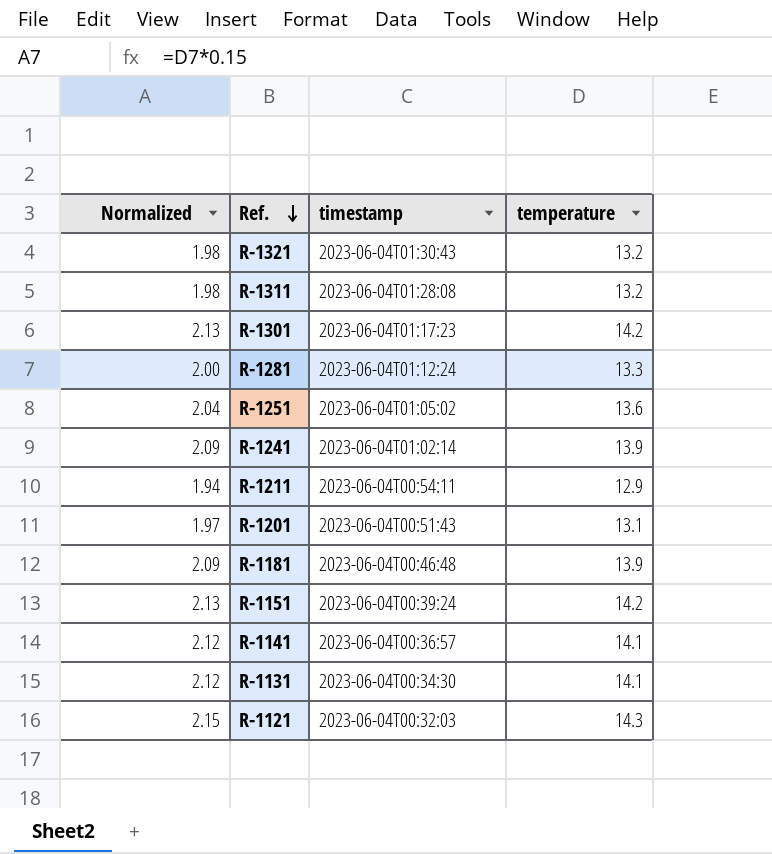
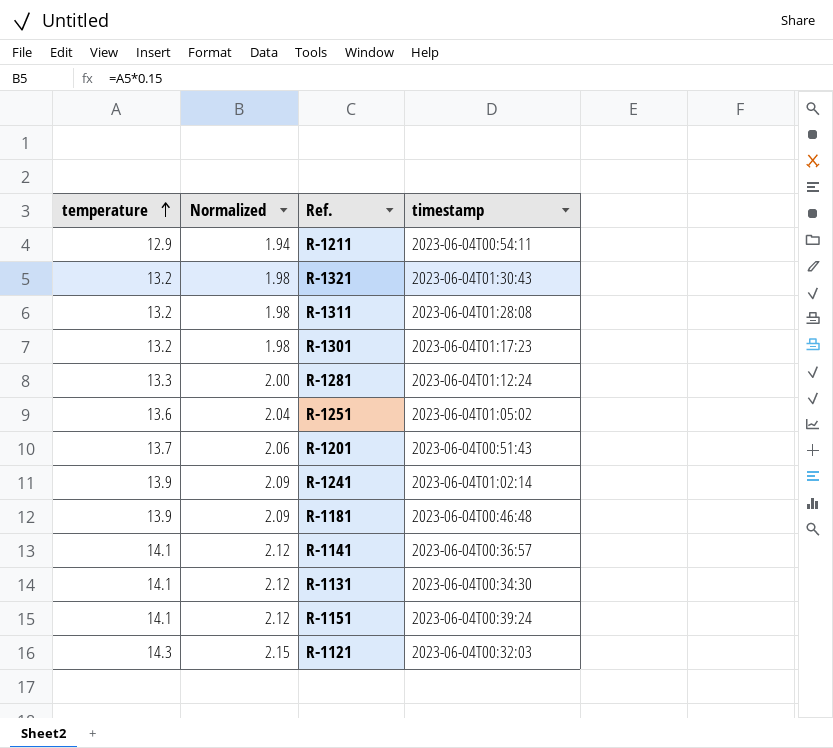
row order: Ref. descending -> temperature ascending
column temperature | position: 4 -> 1
R-1301 | temperature: 14.2 -> 13.2
R-1301 | Normalized: 2.13 -> 1.98
R-1201 | temperature: 13.1 -> 13.7
R-1201 | Normalized: 1.97 -> 2.06
R-1151 | temperature: 14.2 -> 14.1
R-1151 | Normalized: 2.13 -> 2.12

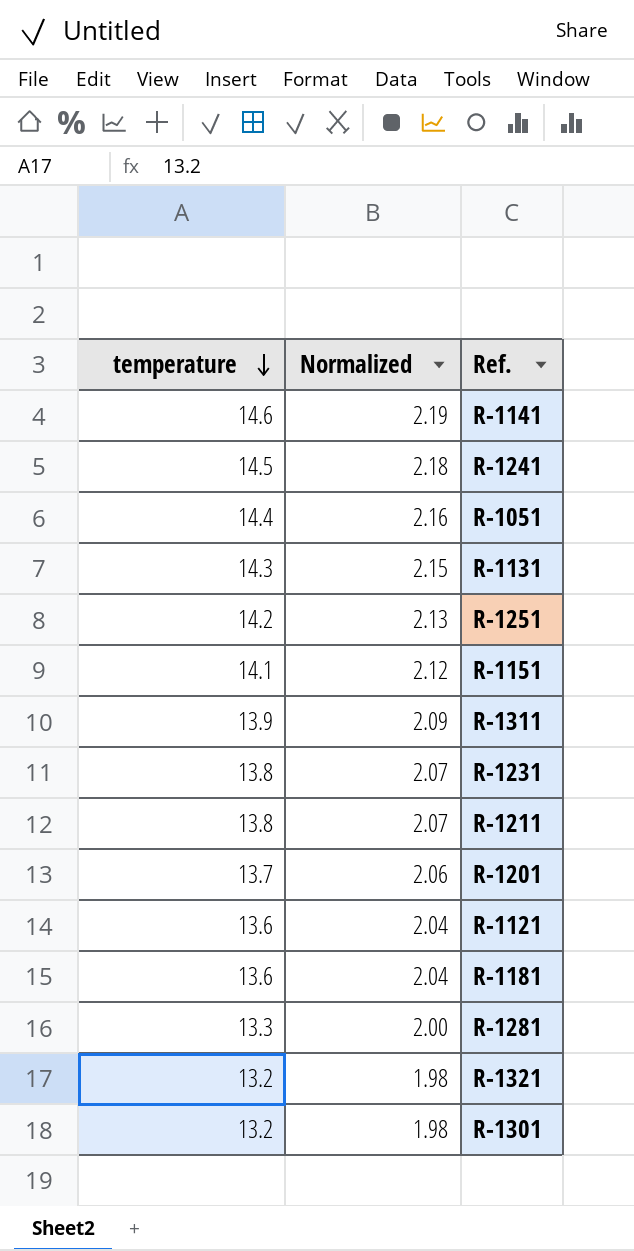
row order: temperature ascending -> temperature descending
column timestamp | position: 4 -> none
R-1141 | temperature: 14.1 -> 14.6
R-1141 | Normalized: 2.12 -> 2.19
R-1241 | temperature: 13.9 -> 14.5
R-1241 | Normalized: 2.09 -> 2.18
row R-1051: none -> 14.4 | 2.16
R-1131 | temperature: 14.1 -> 14.3
R-1131 | Normalized: 2.12 -> 2.15
R-1251 | temperature: 13.6 -> 14.2
R-1251 | Normalized: 2.04 -> 2.13
R-1311 | temperature: 13.2 -> 13.9
R-1311 | Normalized: 1.98 -> 2.09
row R-1231: none -> 13.8 | 2.07
R-1211 | temperature: 12.9 -> 13.8
R-1211 | Normalized: 1.94 -> 2.07
R-1121 | temperature: 14.3 -> 13.6
R-1121 | Normalized: 2.15 -> 2.04
R-1181 | temperature: 13.9 -> 13.6
R-1181 | Normalized: 2.09 -> 2.04

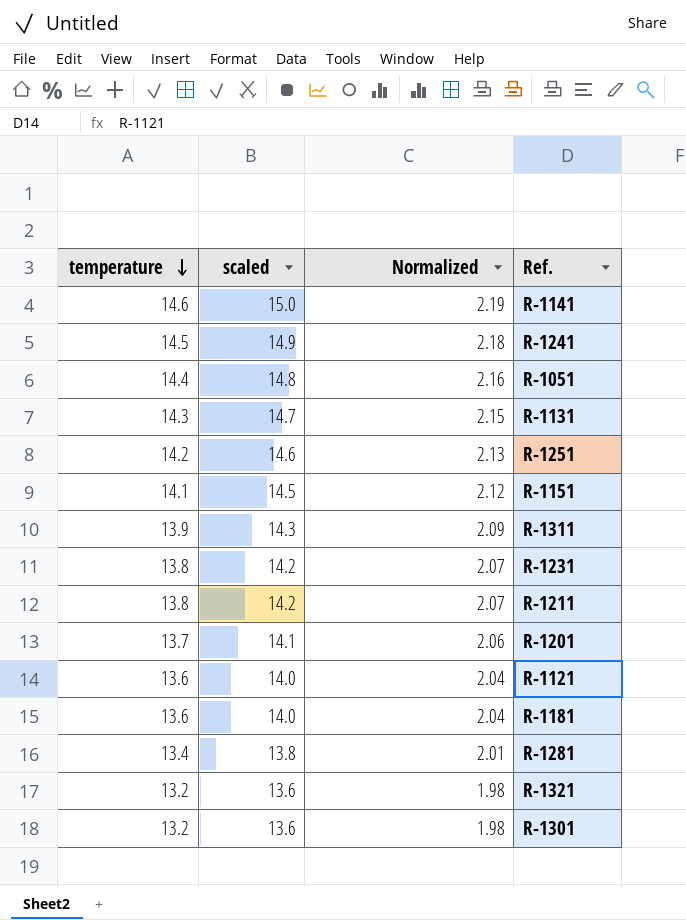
column scaled | formula: none -> [temperature] * 1.03
R-1281 | temperature: 13.3 -> 13.4
R-1281 | Normalized: 2.00 -> 2.01

